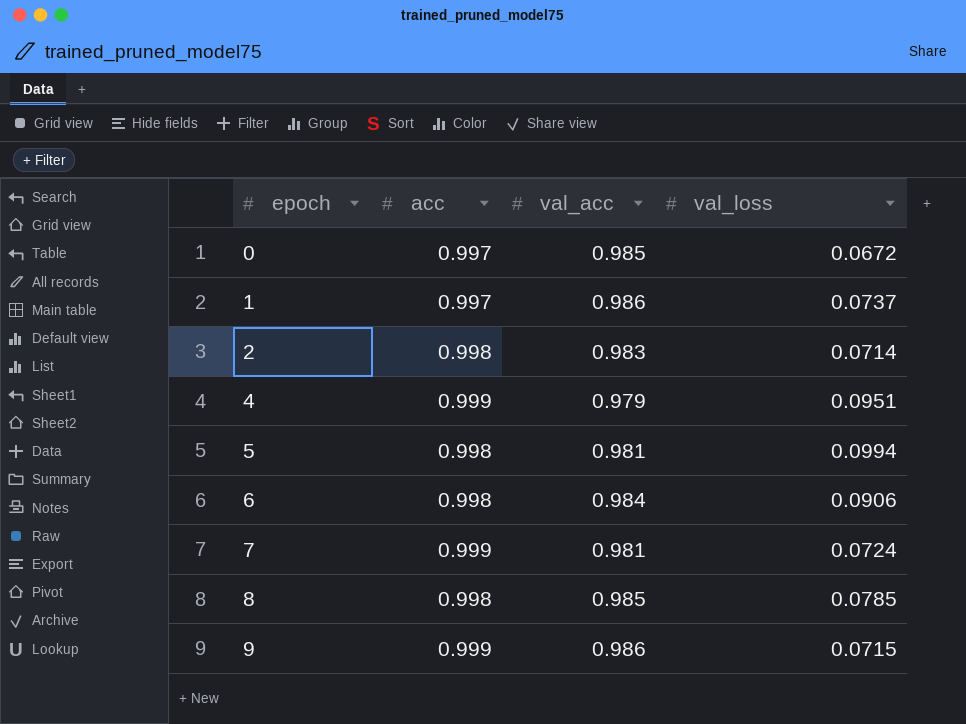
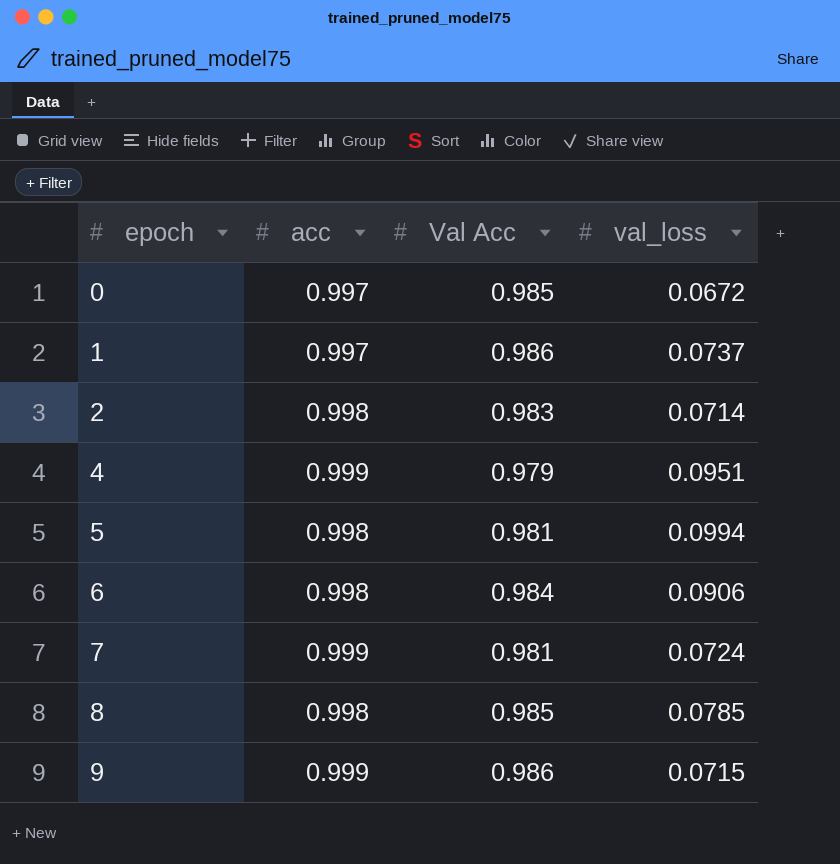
column name: val_acc -> Val Acc

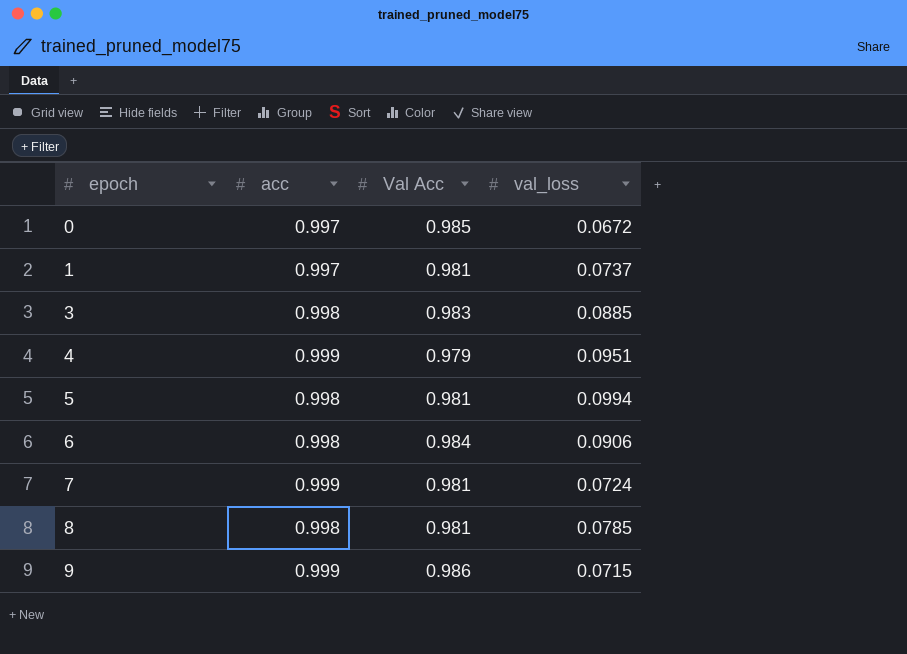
row 2: 0.998 | 0.983 | 0.0714 -> none
1 | Val Acc: 0.986 -> 0.981
row 3: none -> 0.998 | 0.983 | 0.0885
8 | Val Acc: 0.985 -> 0.981

